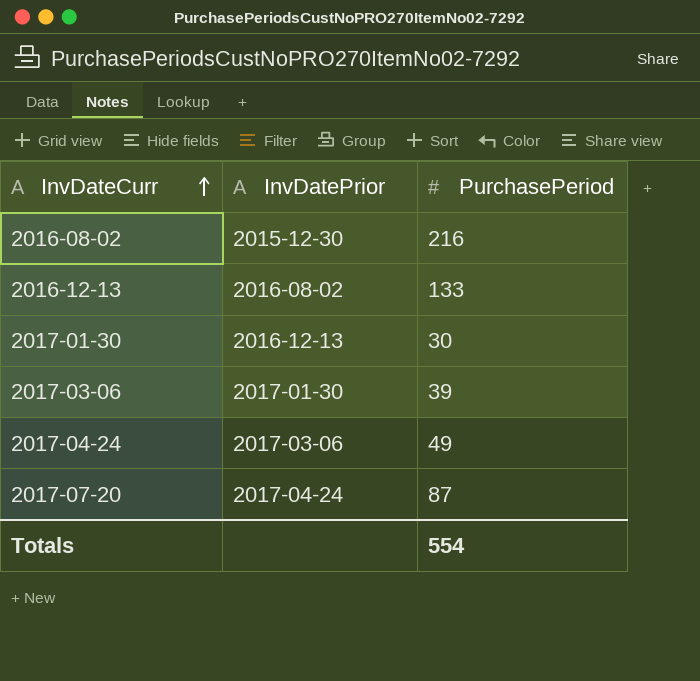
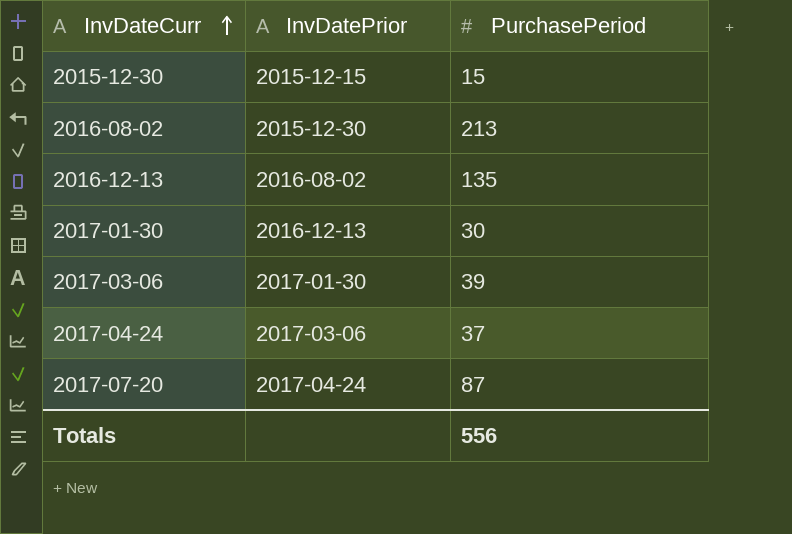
row 2015-12-30: none -> 2015-12-15 | 15
2016-08-02 | PurchasePeriod: 216 -> 213
2016-12-13 | PurchasePeriod: 133 -> 135
2017-04-24 | PurchasePeriod: 49 -> 37
Totals | PurchasePeriod: 554 -> 556

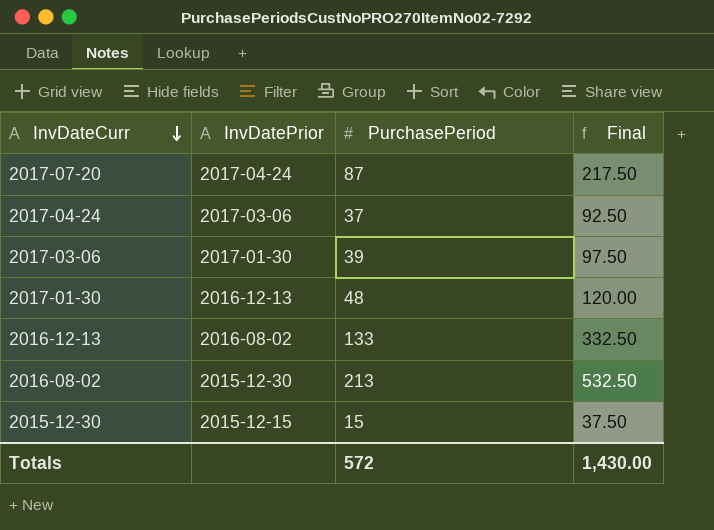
row order: InvDateCurr ascending -> InvDateCurr descending
column Final | formula: none -> [PurchasePeriod] * 2.5
2017-01-30 | PurchasePeriod: 30 -> 48
2016-12-13 | PurchasePeriod: 135 -> 133
Totals | PurchasePeriod: 556 -> 572

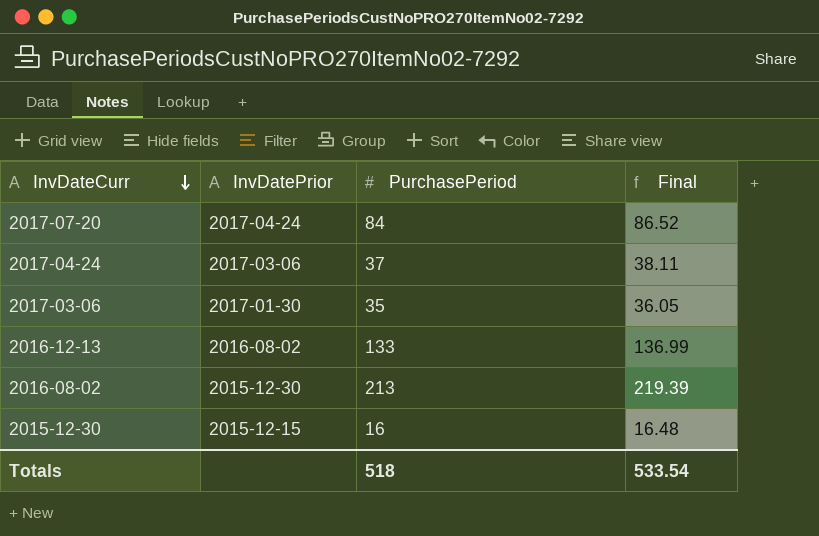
column Final | formula: [PurchasePeriod] * 2.5 -> [PurchasePeriod] * 1.03
row 2017-01-30: 2016-12-13 | 48 | 120.00 -> none
2017-07-20 | PurchasePeriod: 87 -> 84
2017-03-06 | PurchasePeriod: 39 -> 35
2015-12-30 | PurchasePeriod: 15 -> 16
Totals | PurchasePeriod: 572 -> 518
Totals | Final: 1,430.00 -> 533.54

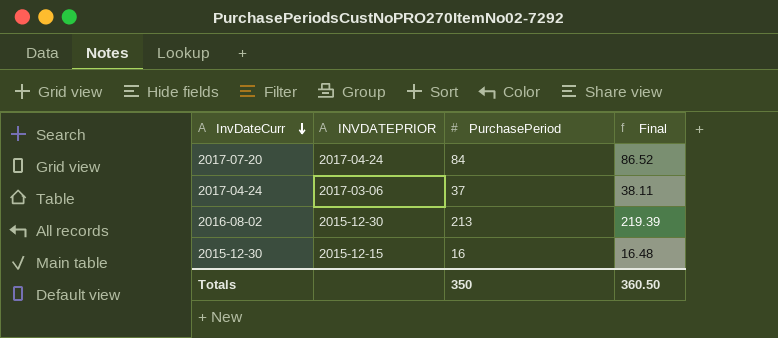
column name: InvDatePrior -> INVDATEPRIOR
row 2017-03-06: 2017-01-30 | 35 | 36.05 -> none
row 2016-12-13: 2016-08-02 | 133 | 136.99 -> none
Totals | PurchasePeriod: 518 -> 350
Totals | Final: 533.54 -> 360.50

